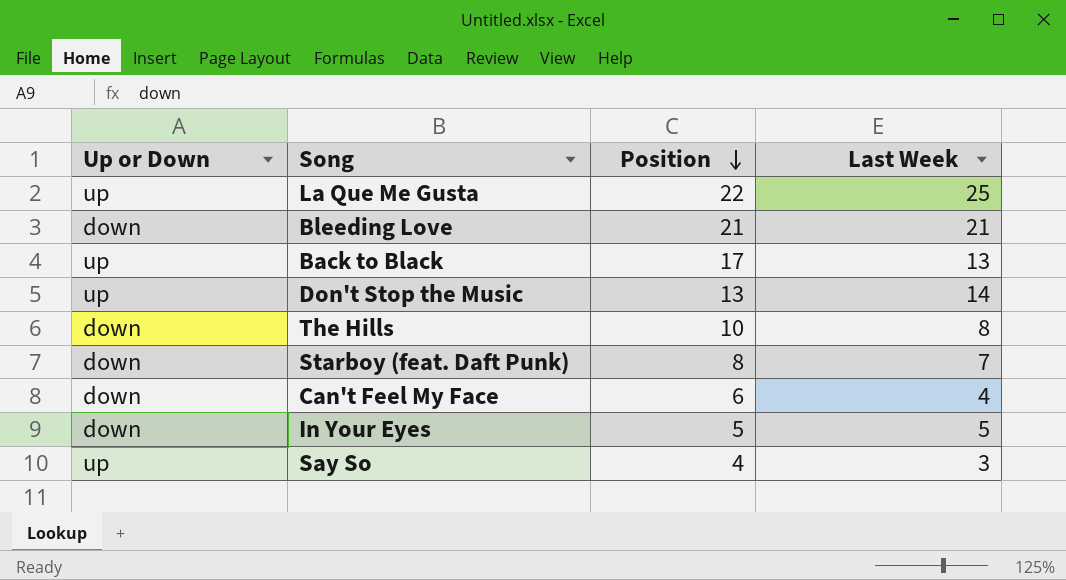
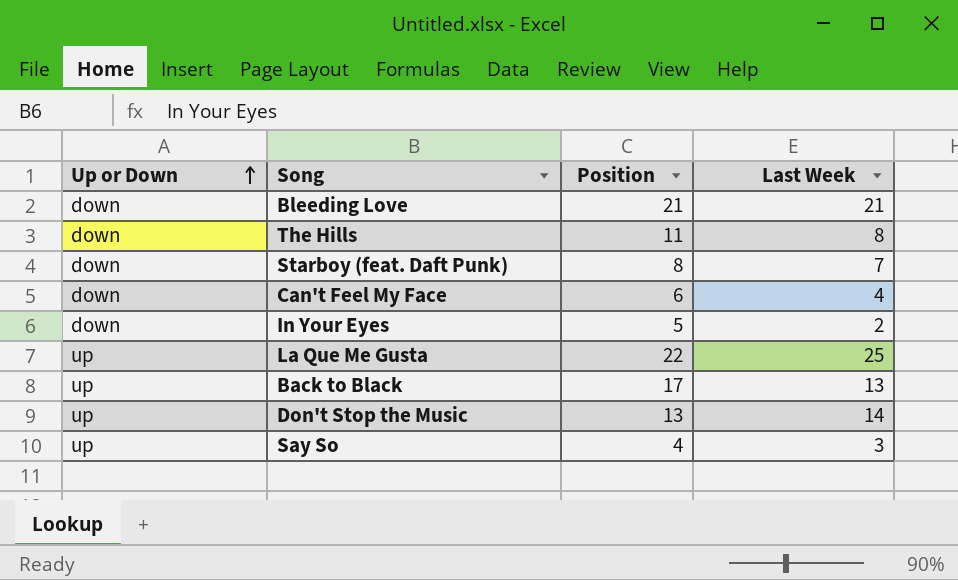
row order: Position descending -> Up or Down ascending
The Hills | Position: 10 -> 11
In Your Eyes | Last Week: 5 -> 2

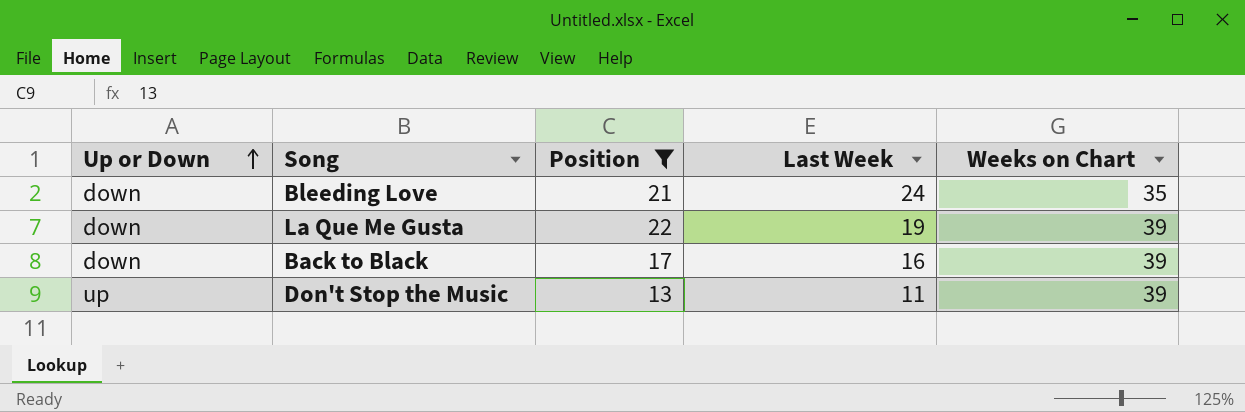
filter: none -> Position >= 13
column Weeks on Chart | position: none -> 5
Bleeding Love | Last Week: 21 -> 24
La Que Me Gusta | Up or Down: up -> down
La Que Me Gusta | Last Week: 25 -> 19
Back to Black | Up or Down: up -> down
Back to Black | Last Week: 13 -> 16
Don't Stop the Music | Last Week: 14 -> 11

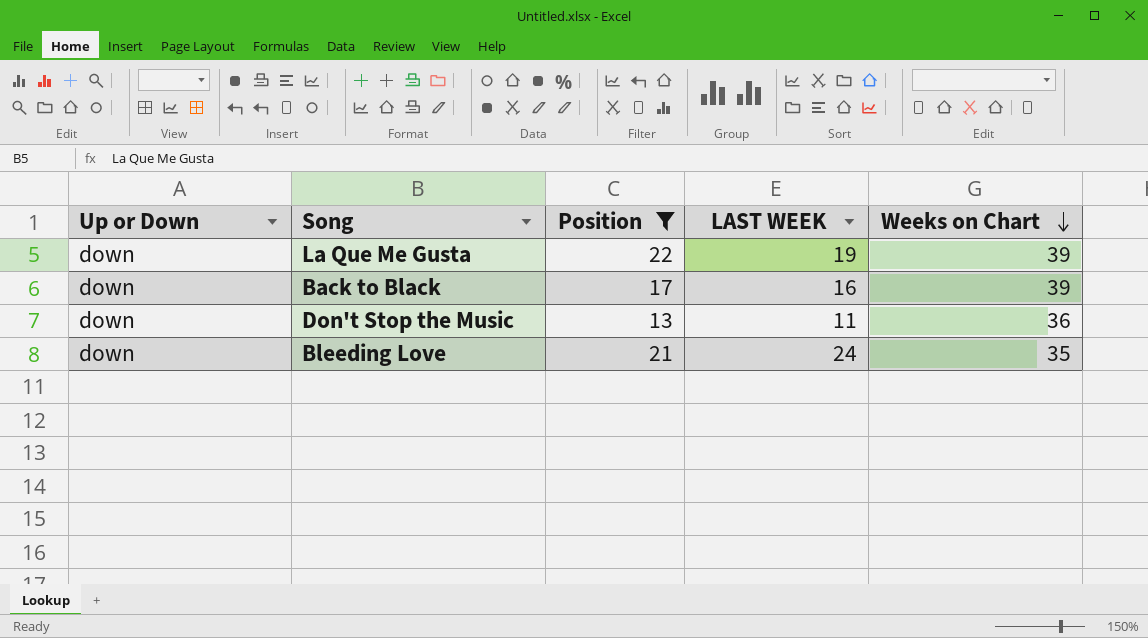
row order: Up or Down ascending -> Weeks on Chart descending
column name: Last Week -> LAST WEEK
Don't Stop the Music | Up or Down: up -> down
Don't Stop the Music | Weeks on Chart: 39 -> 36

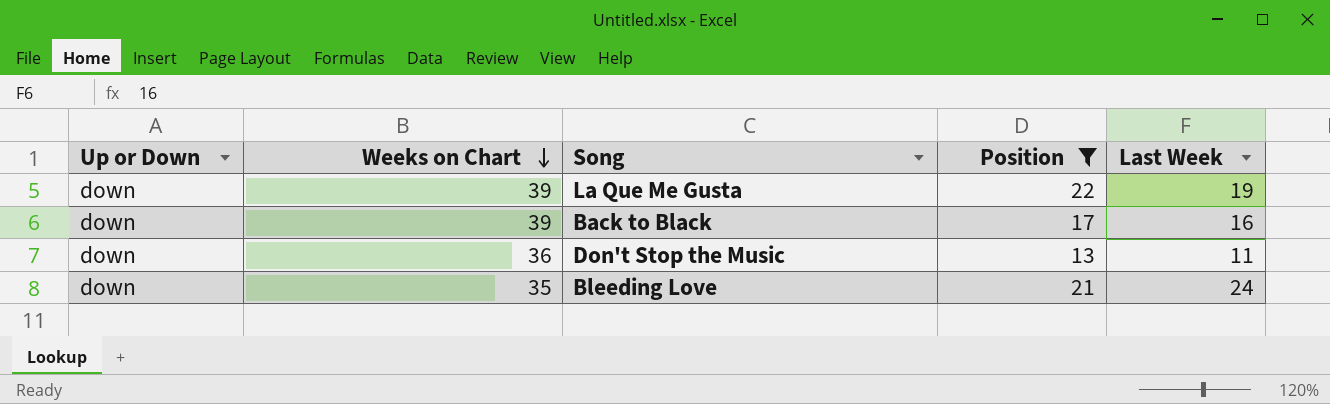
column Weeks on Chart | position: 5 -> 2
column name: LAST WEEK -> Last Week

